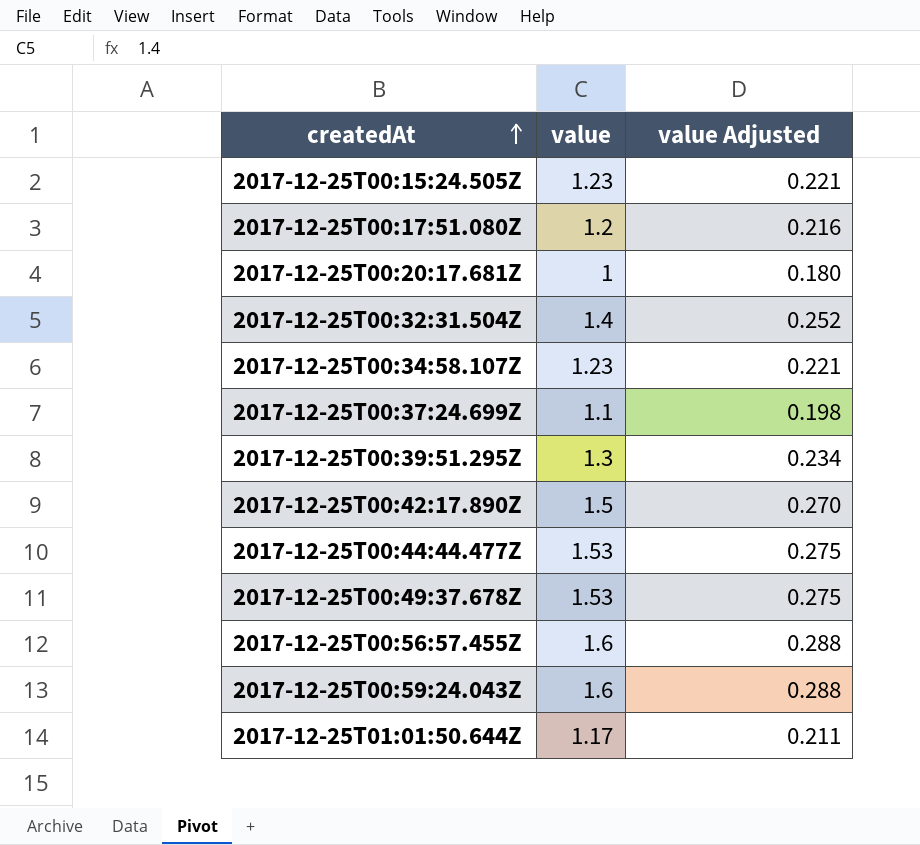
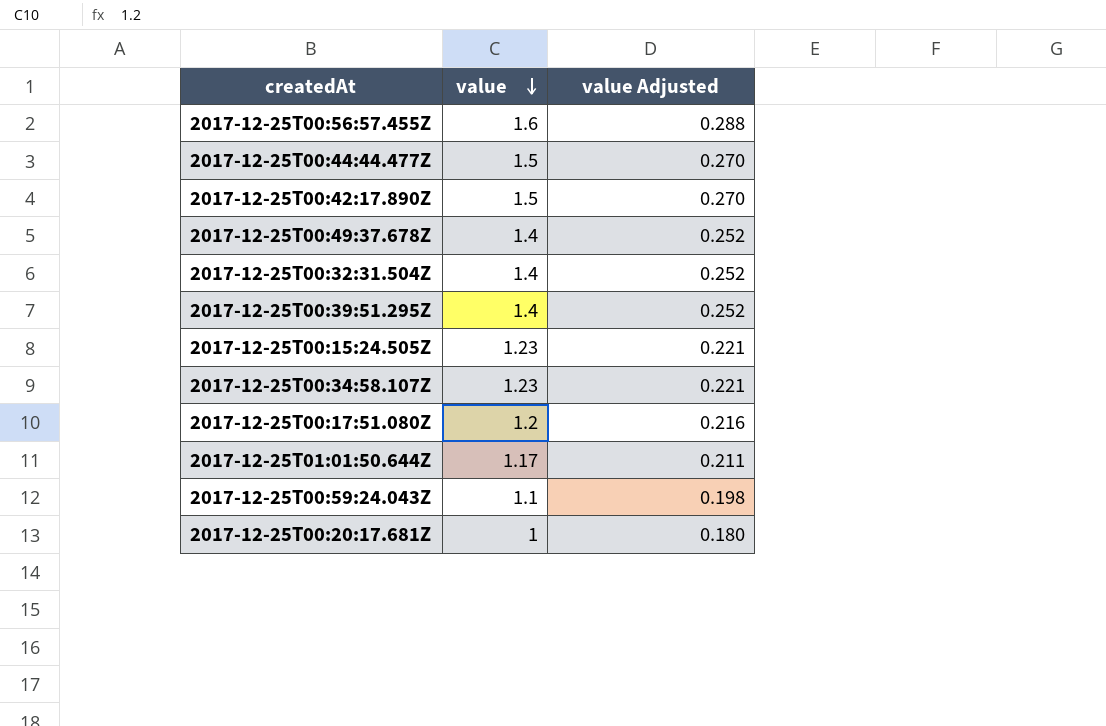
row order: createdAt ascending -> value descending
row 2017-12-25T00:37:24.699Z: 1.1 | 0.198 -> none
2017-12-25T00:44:44.477Z | value: 1.53 -> 1.5
2017-12-25T00:44:44.477Z | value Adjusted: 0.275 -> 0.270
2017-12-25T00:49:37.678Z | value: 1.53 -> 1.4
2017-12-25T00:49:37.678Z | value Adjusted: 0.275 -> 0.252
2017-12-25T00:39:51.295Z | value: 1.3 -> 1.4
2017-12-25T00:39:51.295Z | value Adjusted: 0.234 -> 0.252
2017-12-25T00:59:24.043Z | value: 1.6 -> 1.1
2017-12-25T00:59:24.043Z | value Adjusted: 0.288 -> 0.198

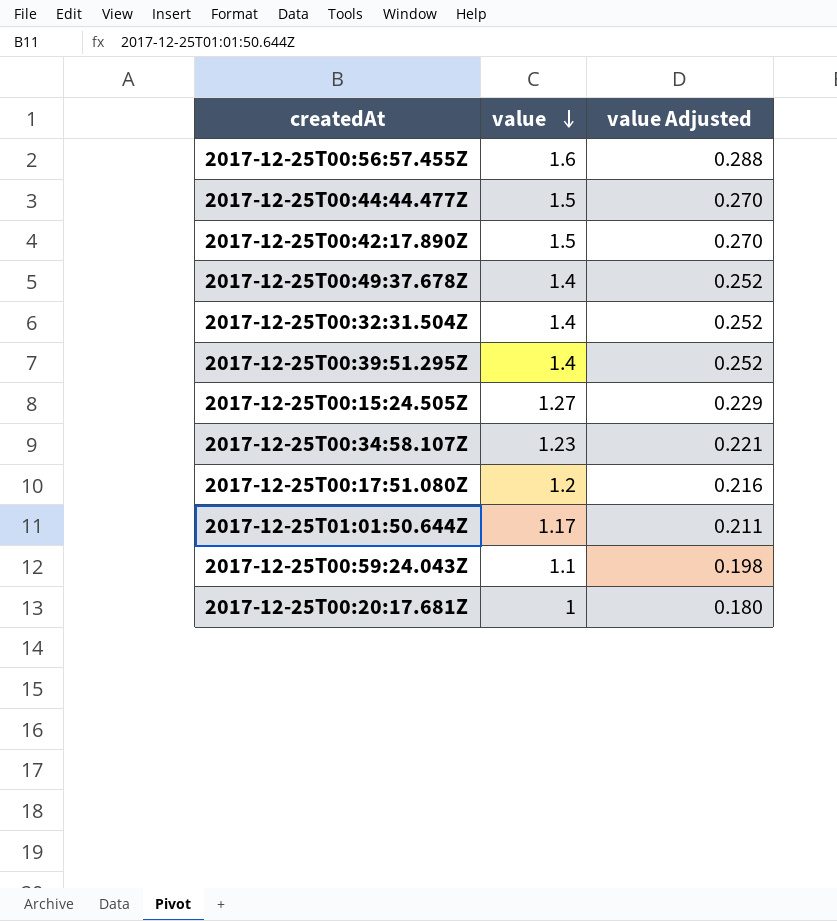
2017-12-25T00:15:24.505Z | value: 1.23 -> 1.27
2017-12-25T00:15:24.505Z | value Adjusted: 0.221 -> 0.229

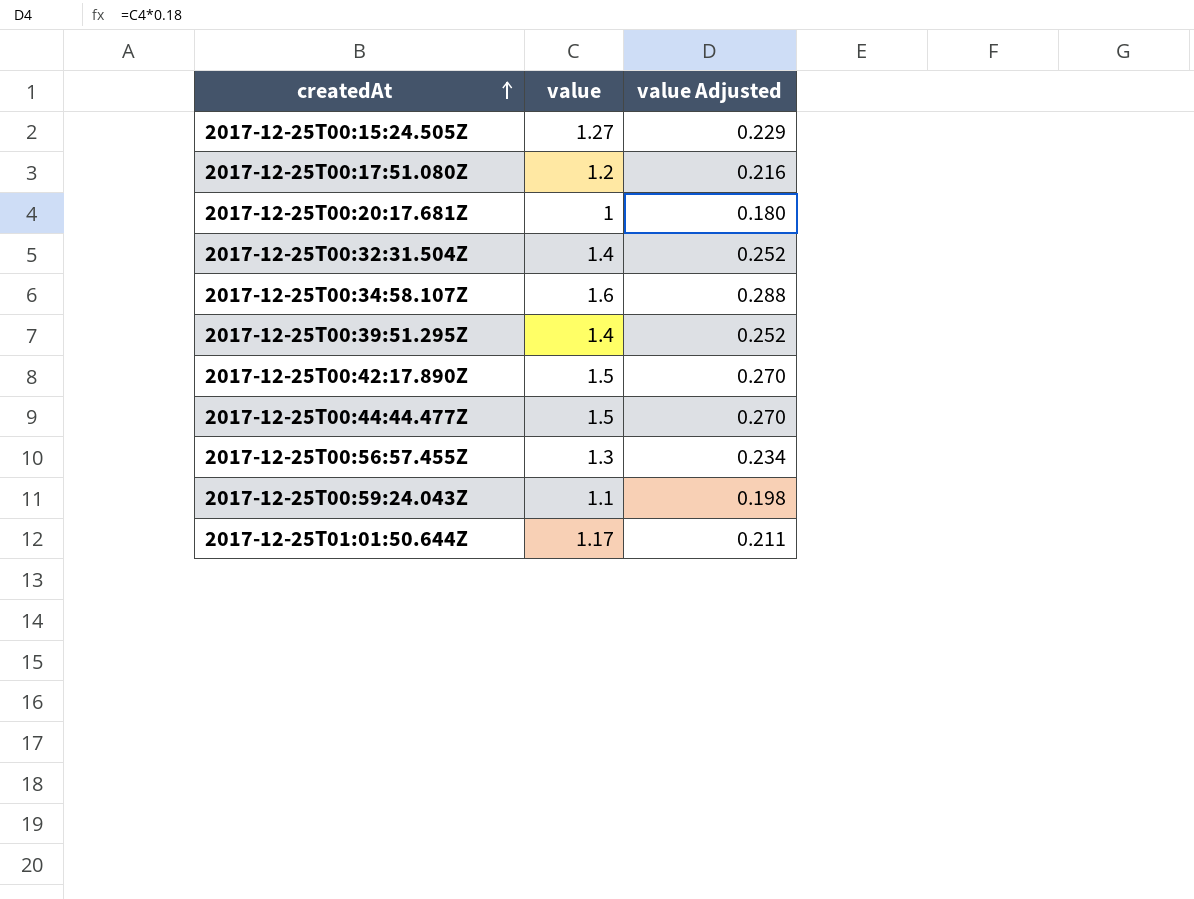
row order: value descending -> createdAt ascending
row 2017-12-25T00:49:37.678Z: 1.4 | 0.252 -> none
2017-12-25T00:34:58.107Z | value: 1.23 -> 1.6
2017-12-25T00:34:58.107Z | value Adjusted: 0.221 -> 0.288
2017-12-25T00:56:57.455Z | value: 1.6 -> 1.3
2017-12-25T00:56:57.455Z | value Adjusted: 0.288 -> 0.234

